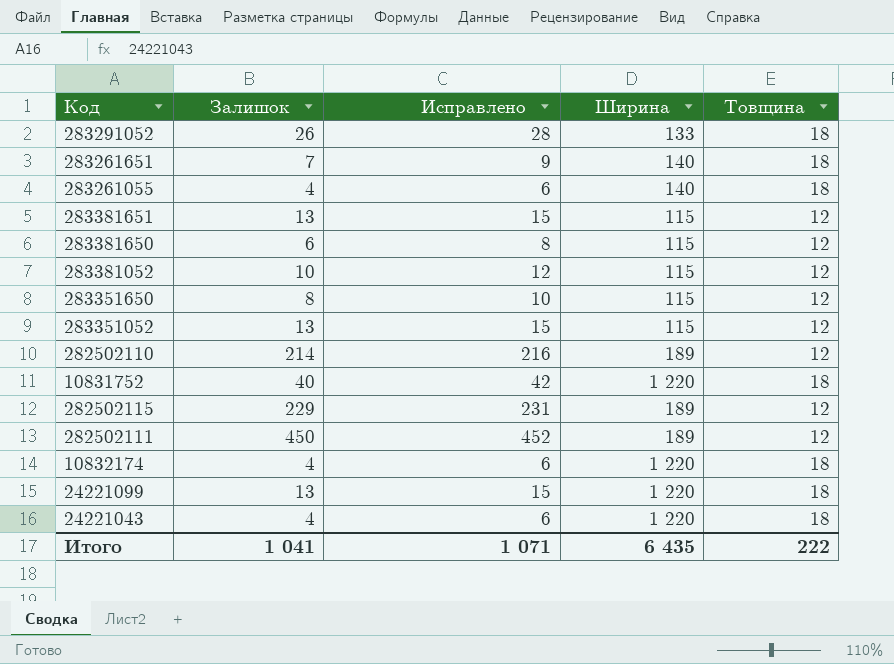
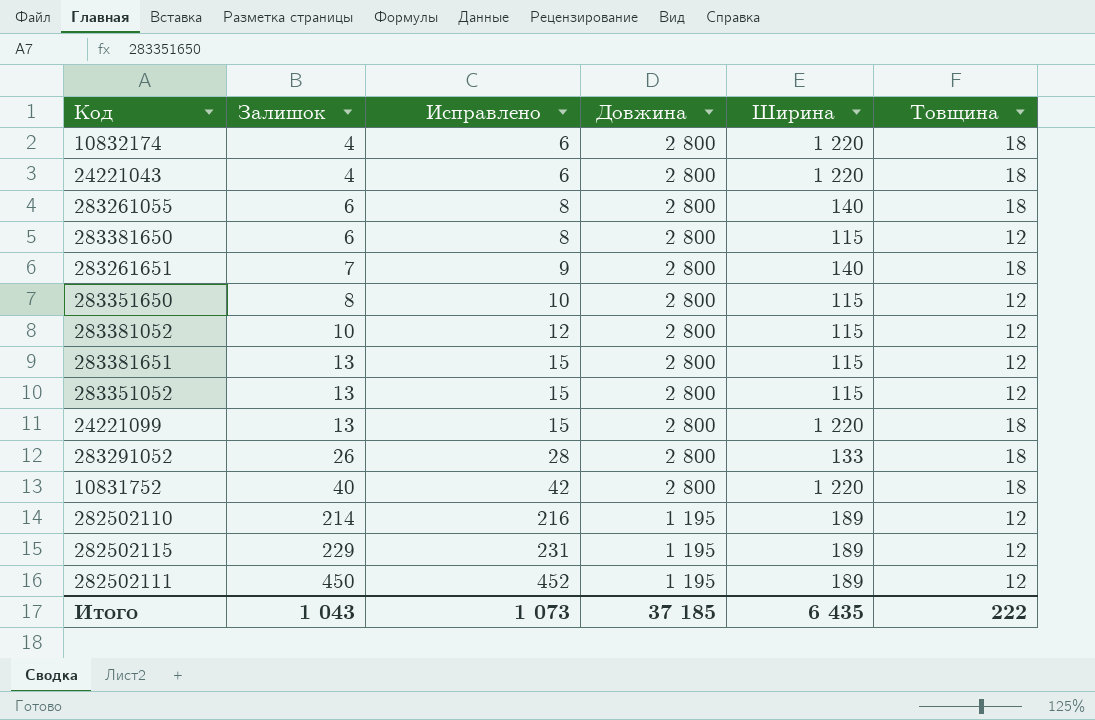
row order: none -> Залишок ascending
column Довжина | position: none -> 4
283261055 | Залишок: 4 -> 6
283261055 | Исправлено: 6 -> 8
Итого | Залишок: 1 041 -> 1 043
Итого | Исправлено: 1 071 -> 1 073

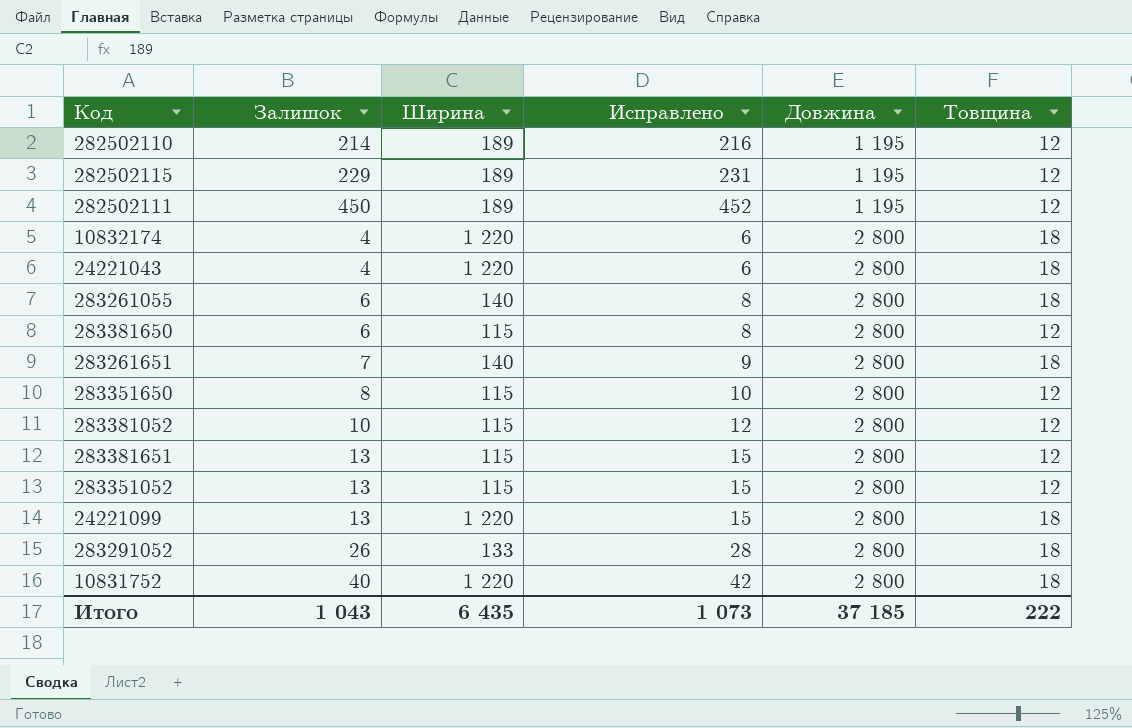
row order: Залишок ascending -> Довжина ascending
column Ширина | position: 5 -> 3

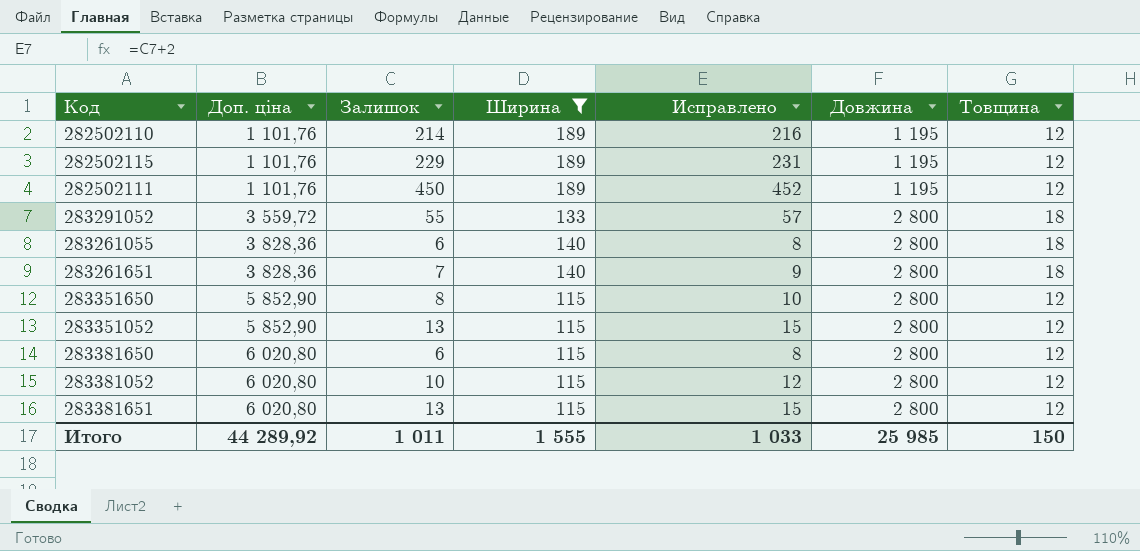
filter: none -> Ширина != 1 220
row order: Довжина ascending -> Доп. ціна ascending
column Доп. ціна | position: none -> 2
283291052 | Залишок: 26 -> 55
283291052 | Исправлено: 28 -> 57
Итого | Залишок: 1 043 -> 1 011
Итого | Ширина: 6 435 -> 1 555
Итого | Исправлено: 1 073 -> 1 033
Итого | Довжина: 37 185 -> 25 985
Итого | Товщина: 222 -> 150

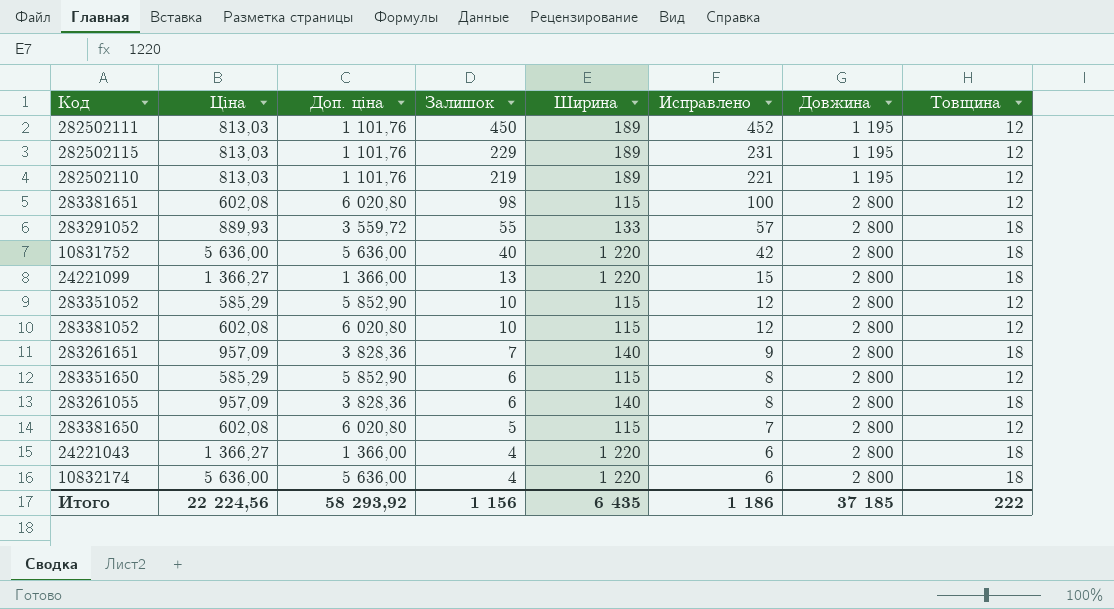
filter: Ширина != 1 220 -> none
row order: Доп. ціна ascending -> Залишок descending
column Ціна | position: none -> 2
282502110 | Залишок: 214 -> 219
282502110 | Исправлено: 216 -> 221
283381651 | Залишок: 13 -> 98
283381651 | Исправлено: 15 -> 100
283351052 | Залишок: 13 -> 10
283351052 | Исправлено: 15 -> 12
283351650 | Залишок: 8 -> 6
283351650 | Исправлено: 10 -> 8
283381650 | Залишок: 6 -> 5
283381650 | Исправлено: 8 -> 7
Итого | Доп. ціна: 44 289,92 -> 58 293,92
Итого | Залишок: 1 011 -> 1 156
Итого | Ширина: 1 555 -> 6 435
Итого | Исправлено: 1 033 -> 1 186
Итого | Довжина: 25 985 -> 37 185
Итого | Товщина: 150 -> 222

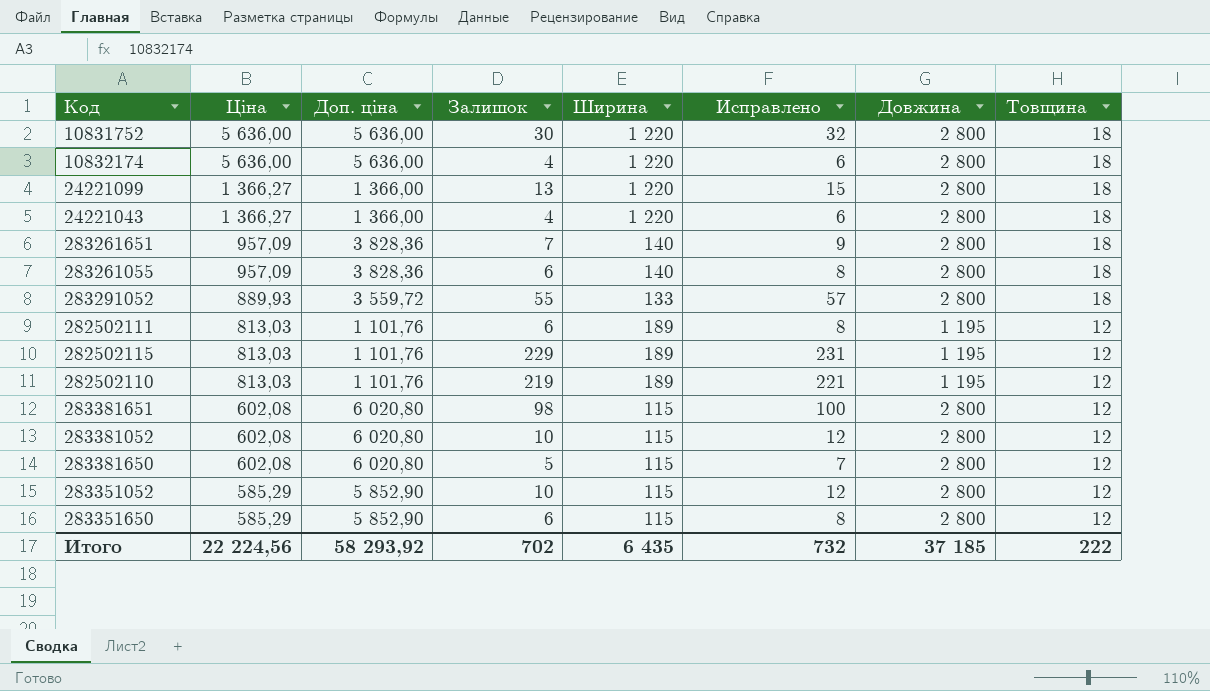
row order: Залишок descending -> Ціна descending
10831752 | Залишок: 40 -> 30
10831752 | Исправлено: 42 -> 32
282502111 | Залишок: 450 -> 6
282502111 | Исправлено: 452 -> 8
Итого | Залишок: 1 156 -> 702
Итого | Исправлено: 1 186 -> 732

